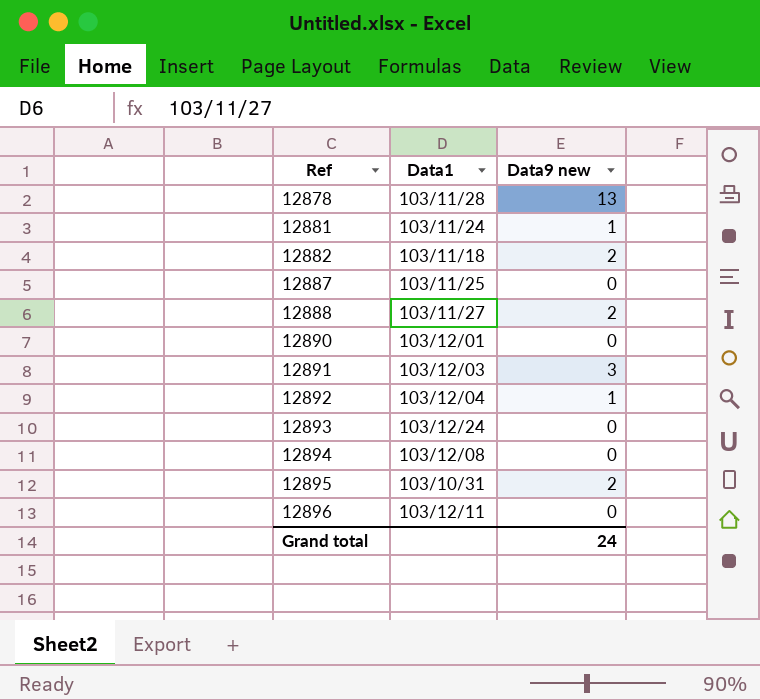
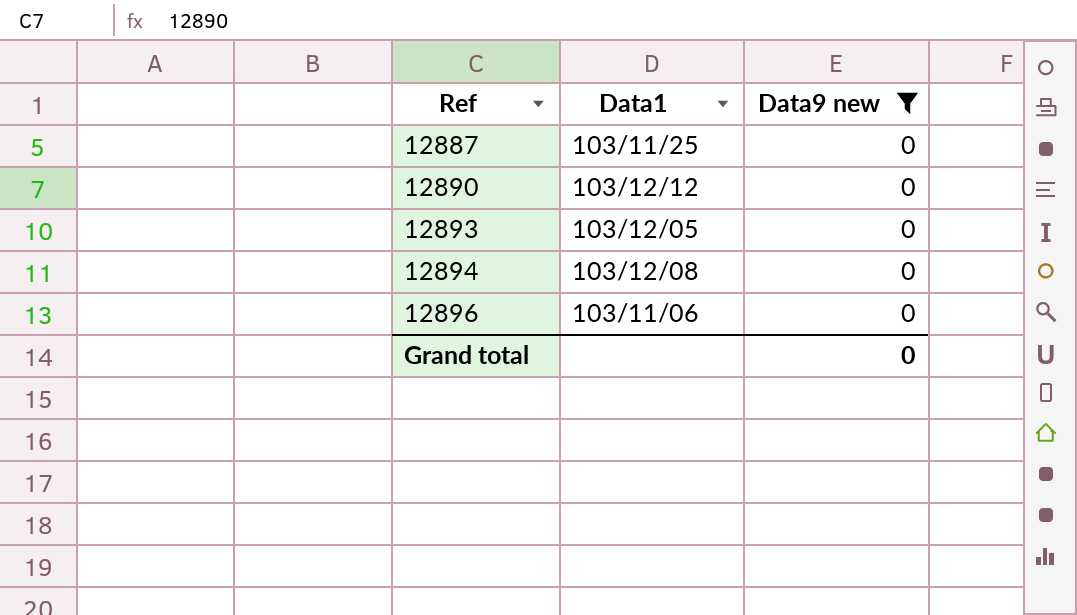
filter: none -> Data9 new = 0
12890 | Data1: 103/12/01 -> 103/12/12
12893 | Data1: 103/12/24 -> 103/12/05
12896 | Data1: 103/12/11 -> 103/11/06
Grand total | Data9 new: 24 -> 0

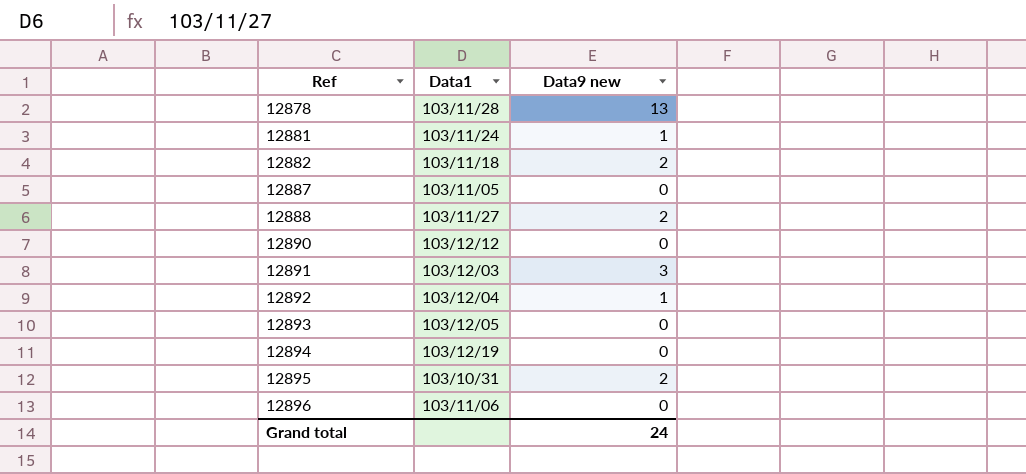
filter: Data9 new = 0 -> none
12887 | Data1: 103/11/25 -> 103/11/05
12894 | Data1: 103/12/08 -> 103/12/19
Grand total | Data9 new: 0 -> 24

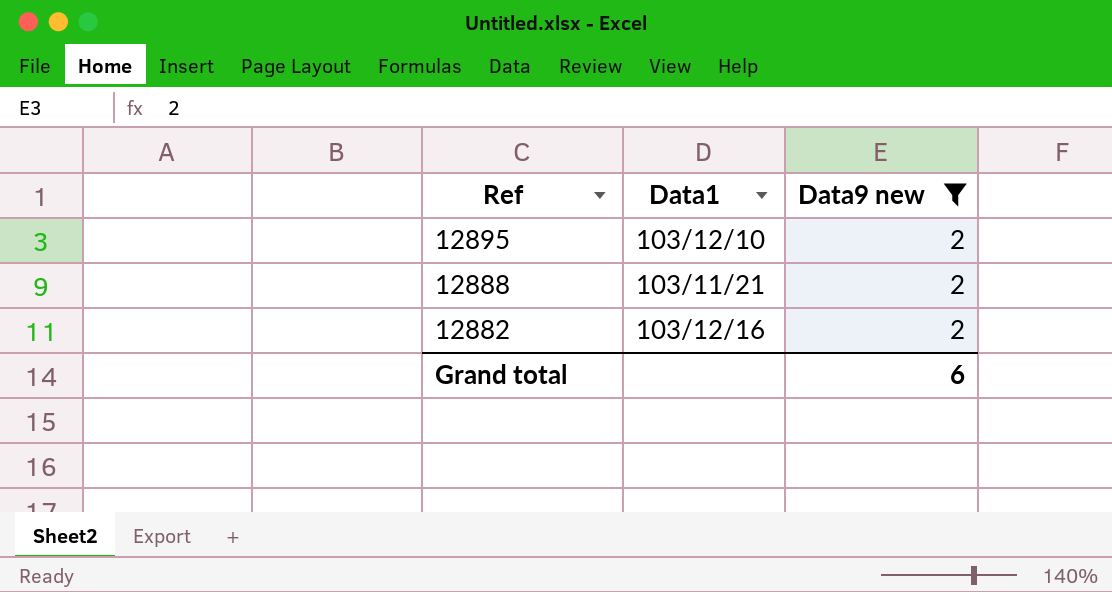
filter: none -> Data9 new = 2
row order: Ref ascending -> Ref descending
12895 | Data1: 103/10/31 -> 103/12/10
12888 | Data1: 103/11/27 -> 103/11/21
12882 | Data1: 103/11/18 -> 103/12/16
Grand total | Data9 new: 24 -> 6

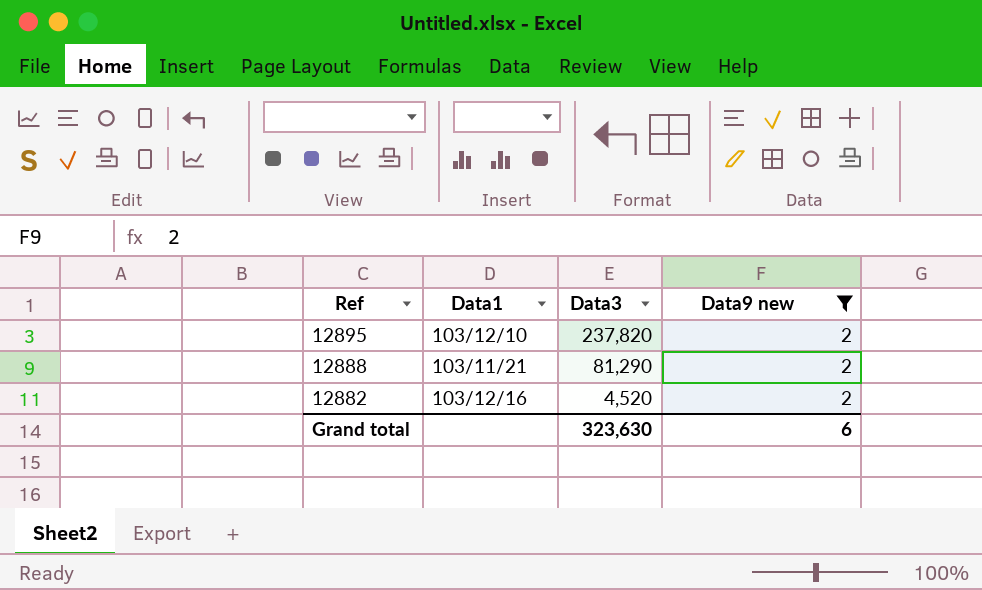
column Data3 | position: none -> 3

